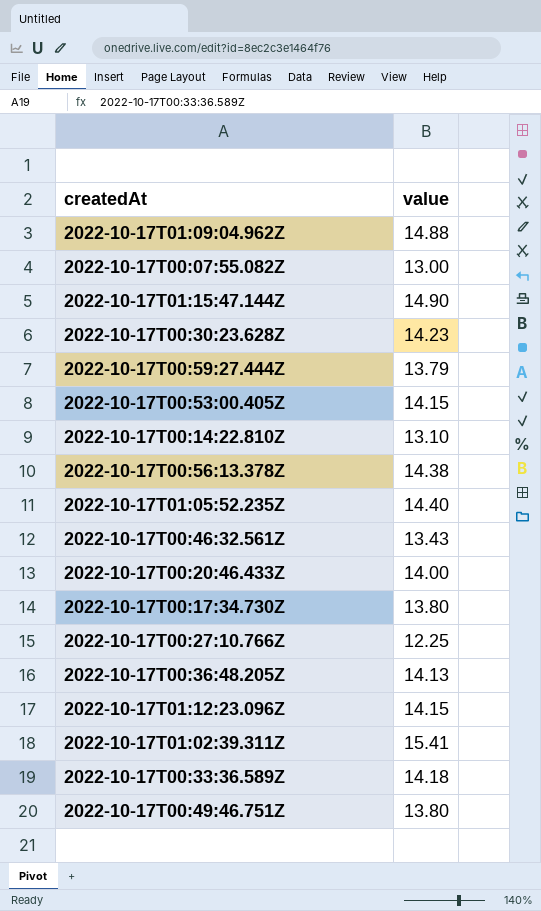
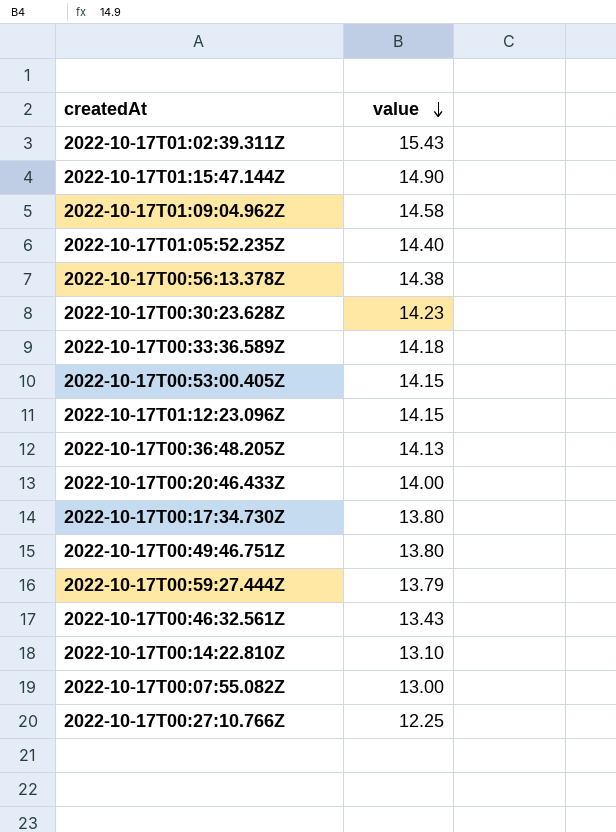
row order: none -> value descending
2022-10-17T01:02:39.311Z | value: 15.41 -> 15.43
2022-10-17T01:09:04.962Z | value: 14.88 -> 14.58

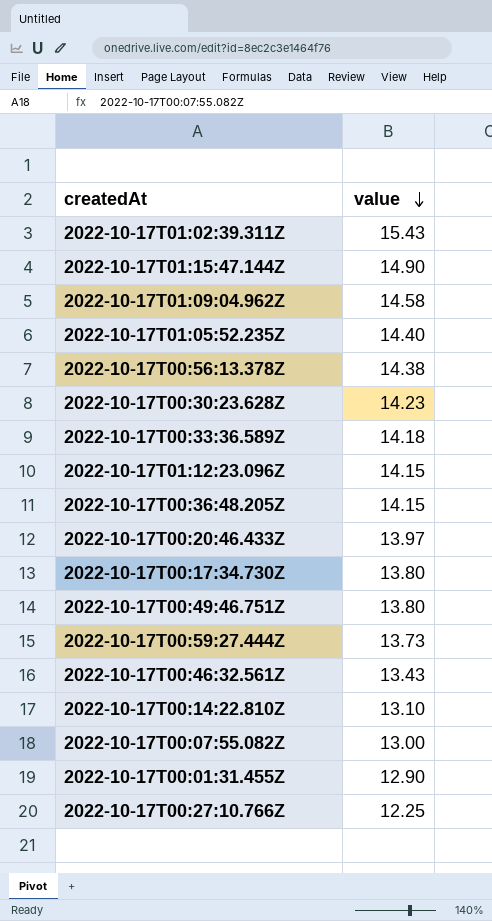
row 2022-10-17T00:53:00.405Z: 14.15 -> none
2022-10-17T00:36:48.205Z | value: 14.13 -> 14.15
2022-10-17T00:20:46.433Z | value: 14.00 -> 13.97
2022-10-17T00:59:27.444Z | value: 13.79 -> 13.73
row 2022-10-17T00:01:31.455Z: none -> 12.90

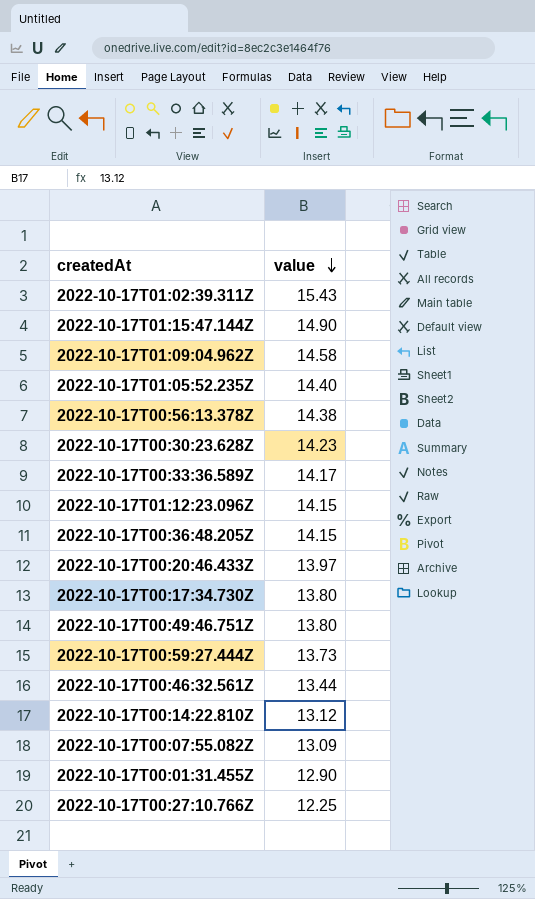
2022-10-17T00:33:36.589Z | value: 14.18 -> 14.17
2022-10-17T00:46:32.561Z | value: 13.43 -> 13.44
2022-10-17T00:14:22.810Z | value: 13.10 -> 13.12
2022-10-17T00:07:55.082Z | value: 13.00 -> 13.09

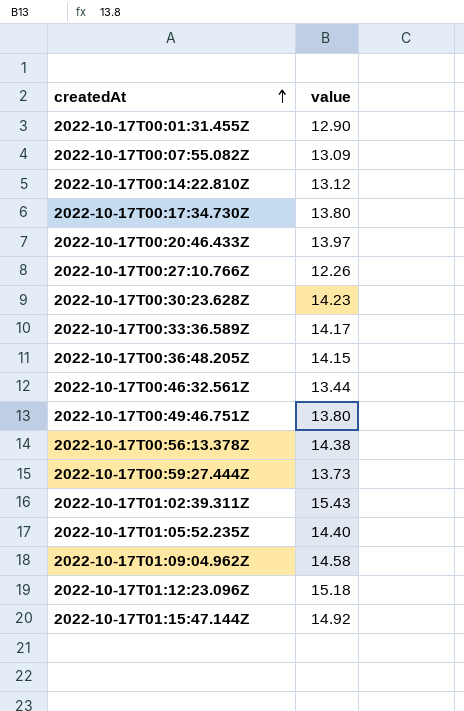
row order: value descending -> createdAt ascending
2022-10-17T00:27:10.766Z | value: 12.25 -> 12.26
2022-10-17T01:12:23.096Z | value: 14.15 -> 15.18
2022-10-17T01:15:47.144Z | value: 14.90 -> 14.92

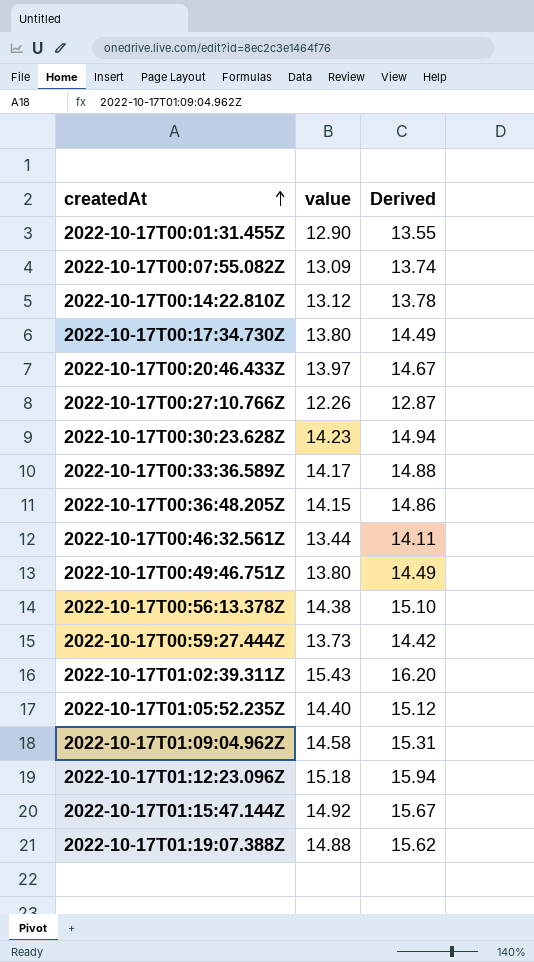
column Derived | formula: none -> [value] * 1.05
row 2022-10-17T01:19:07.388Z: none -> 14.88 | 15.62

